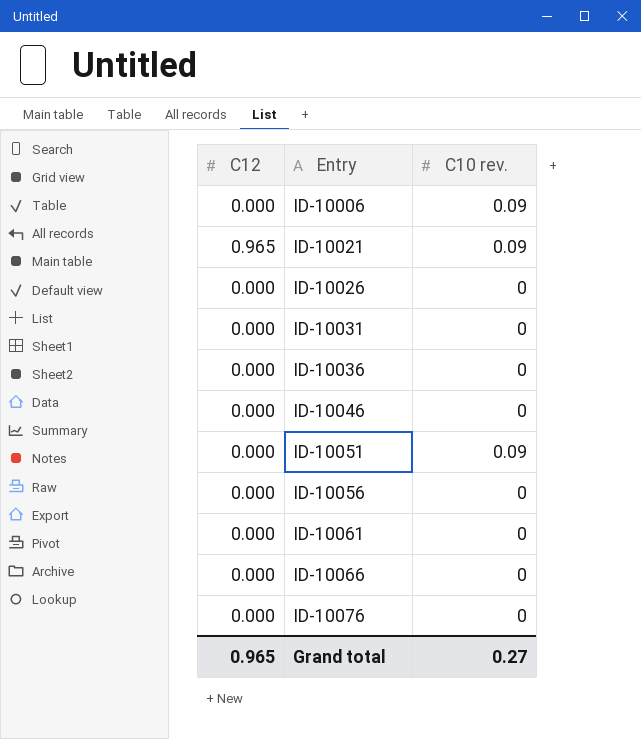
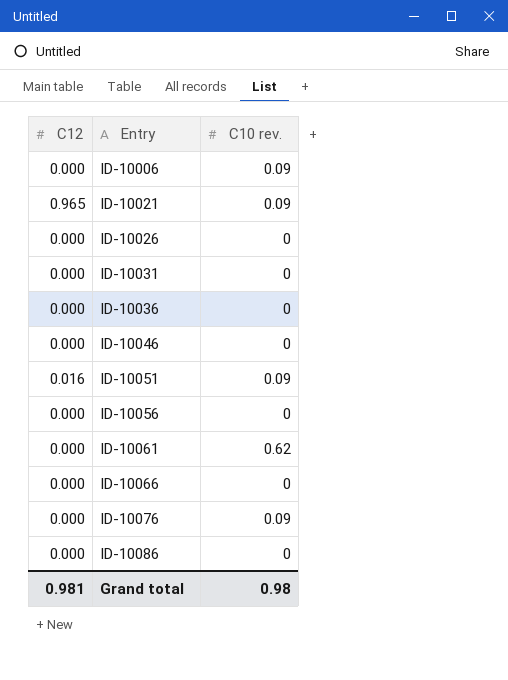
ID-10051 | C12: 0.000 -> 0.016
ID-10061 | C10 rev.: 0 -> 0.62
ID-10076 | C10 rev.: 0 -> 0.09
row ID-10086: none -> 0.000 | 0
Grand total | C12: 0.965 -> 0.981
Grand total | C10 rev.: 0.27 -> 0.98

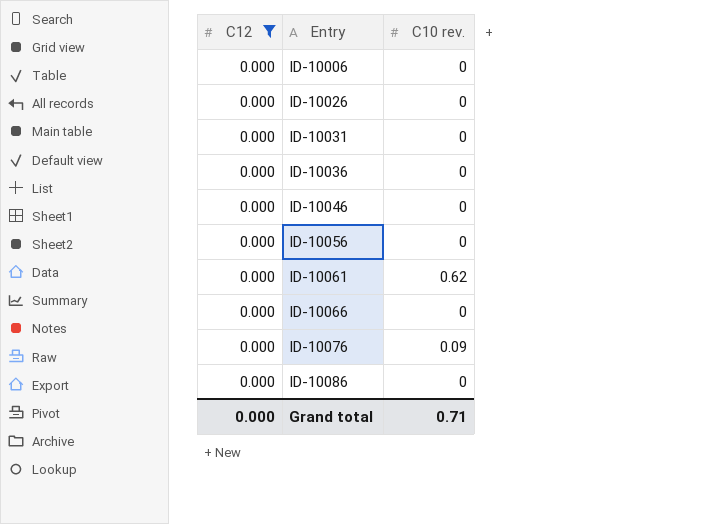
filter: none -> C12 = 0.000
ID-10006 | C10 rev.: 0.09 -> 0
Grand total | C12: 0.981 -> 0.000
Grand total | C10 rev.: 0.98 -> 0.71

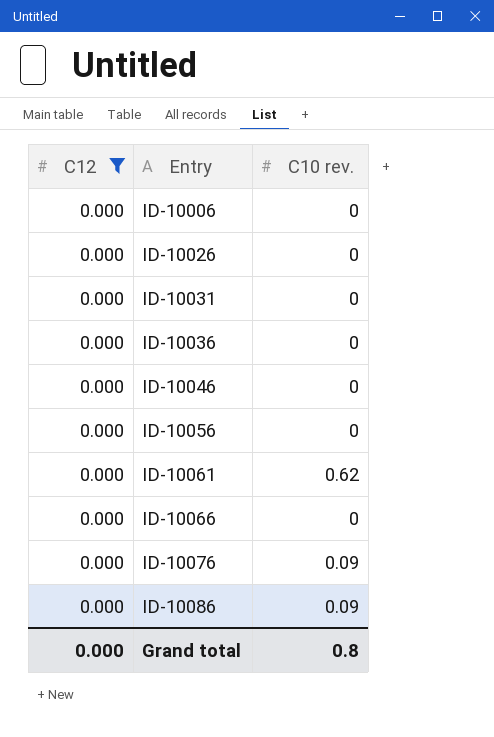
ID-10086 | C10 rev.: 0 -> 0.09
Grand total | C10 rev.: 0.71 -> 0.8

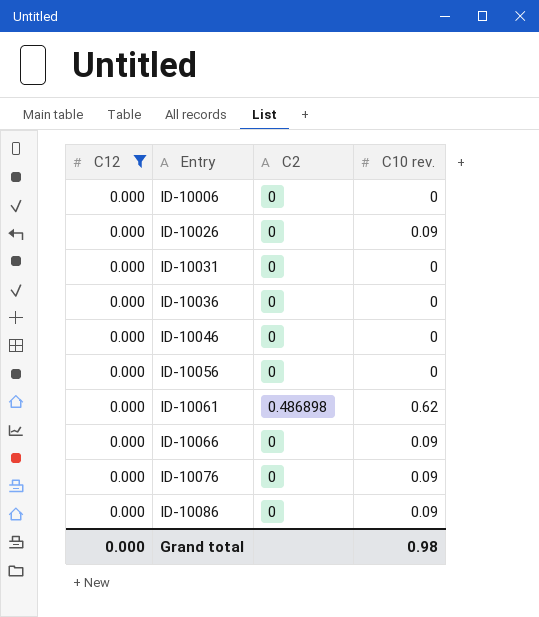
column C2 | position: none -> 3
ID-10026 | C10 rev.: 0 -> 0.09
ID-10066 | C10 rev.: 0 -> 0.09
Grand total | C10 rev.: 0.8 -> 0.98

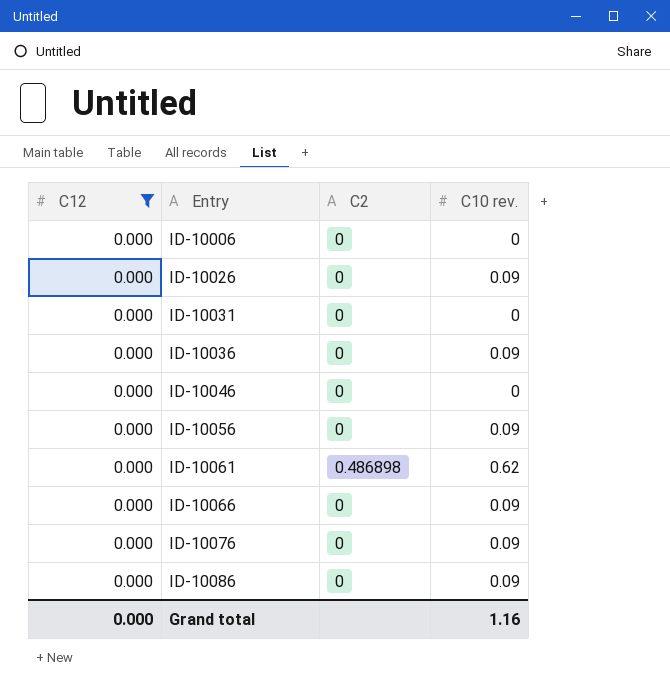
ID-10036 | C10 rev.: 0 -> 0.09
ID-10056 | C10 rev.: 0 -> 0.09
Grand total | C10 rev.: 0.98 -> 1.16

